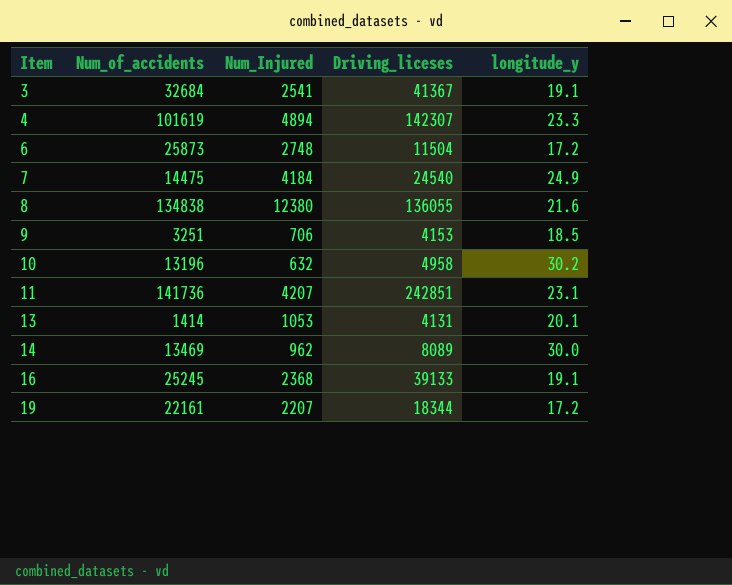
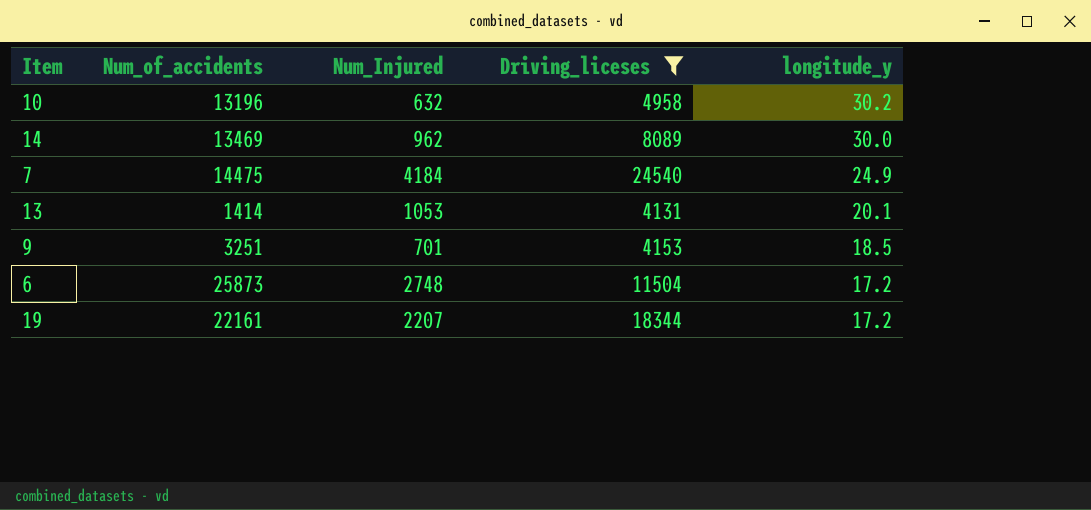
filter: none -> Driving_liceses <= 24540
row order: Item ascending -> longitude_y descending
9 | Num_Injured: 706 -> 701

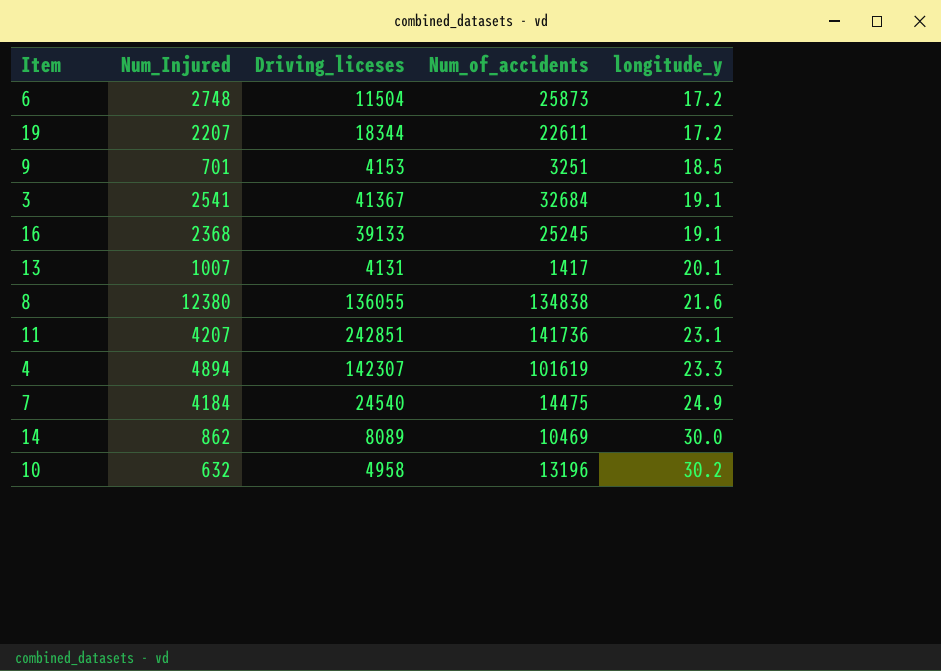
filter: Driving_liceses <= 24540 -> none
row order: longitude_y descending -> longitude_y ascending
column Num_of_accidents | position: 2 -> 4
19 | Num_of_accidents: 22161 -> 22611
13 | Num_Injured: 1053 -> 1007
13 | Num_of_accidents: 1414 -> 1417
14 | Num_Injured: 962 -> 862
14 | Num_of_accidents: 13469 -> 10469

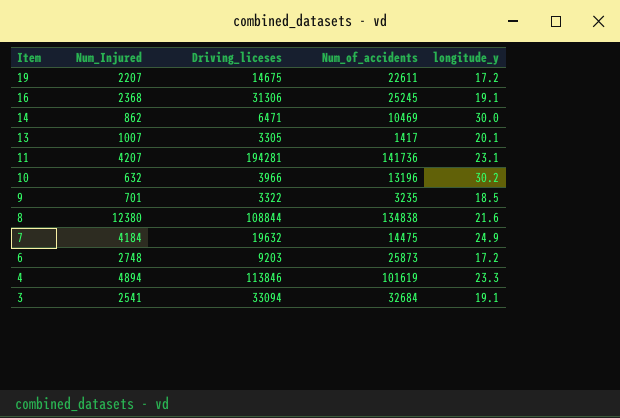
row order: longitude_y ascending -> Item descending
19 | Driving_liceses: 18344 -> 14675
16 | Driving_liceses: 39133 -> 31306
14 | Driving_liceses: 8089 -> 6471
13 | Driving_liceses: 4131 -> 3305
11 | Driving_liceses: 242851 -> 194281
10 | Driving_liceses: 4958 -> 3966
9 | Driving_liceses: 4153 -> 3322
9 | Num_of_accidents: 3251 -> 3235
8 | Driving_liceses: 136055 -> 108844
7 | Driving_liceses: 24540 -> 19632
6 | Driving_liceses: 11504 -> 9203
4 | Driving_liceses: 142307 -> 113846
3 | Driving_liceses: 41367 -> 33094

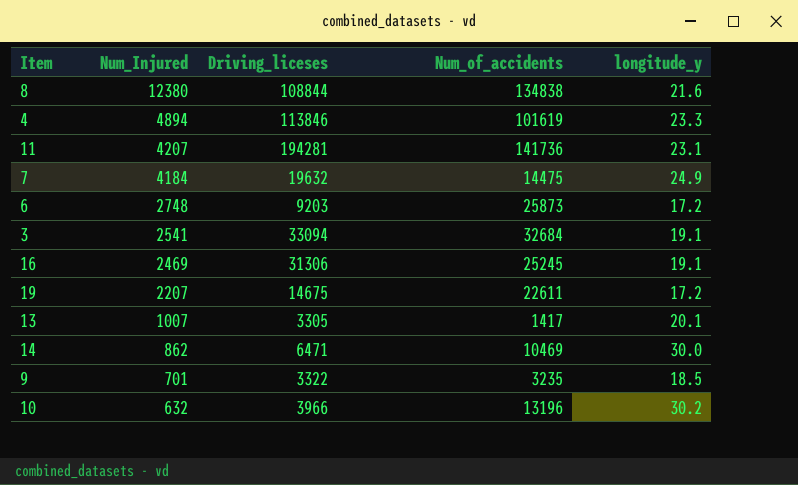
row order: Item descending -> Num_Injured descending
16 | Num_Injured: 2368 -> 2469

